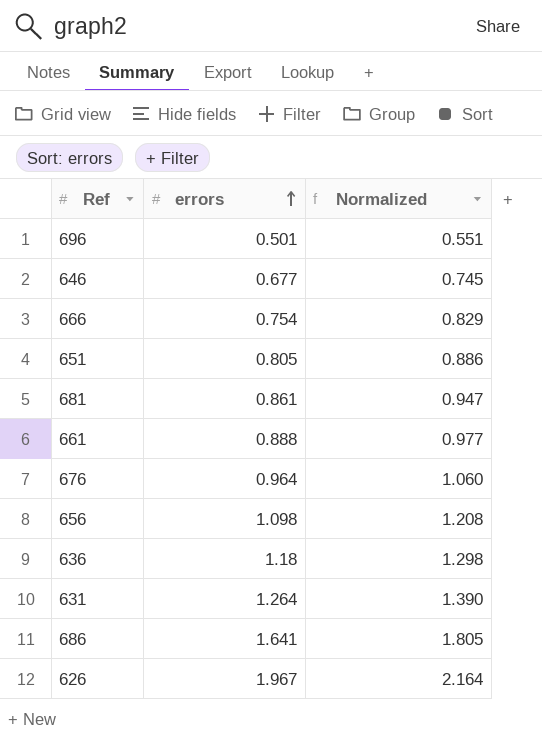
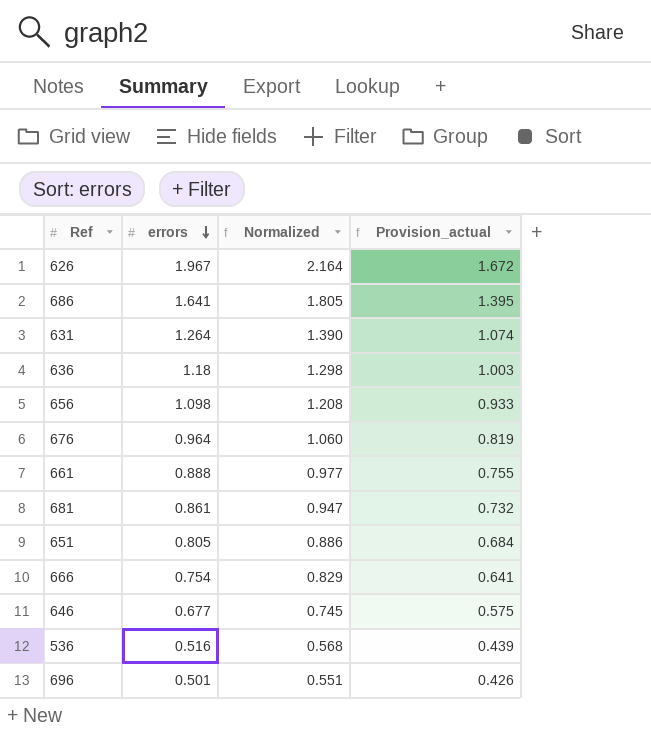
row order: errors ascending -> errors descending
column Provision_actual | formula: none -> [errors] * 0.85
row 536: none -> 0.516 | 0.568 | 0.439

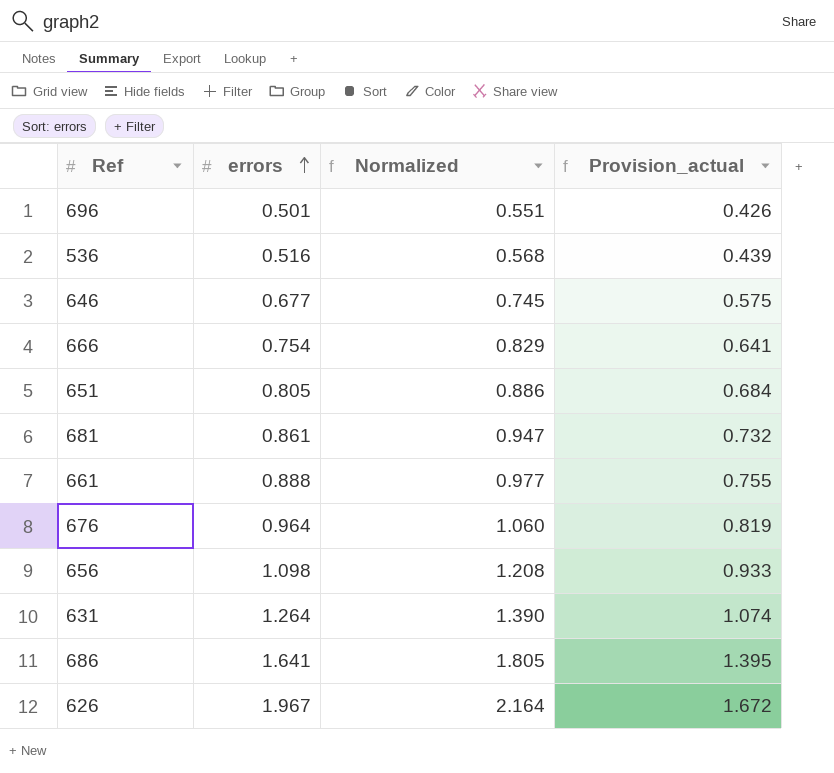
row order: errors descending -> errors ascending
row 636: 1.18 | 1.298 | 1.003 -> none

